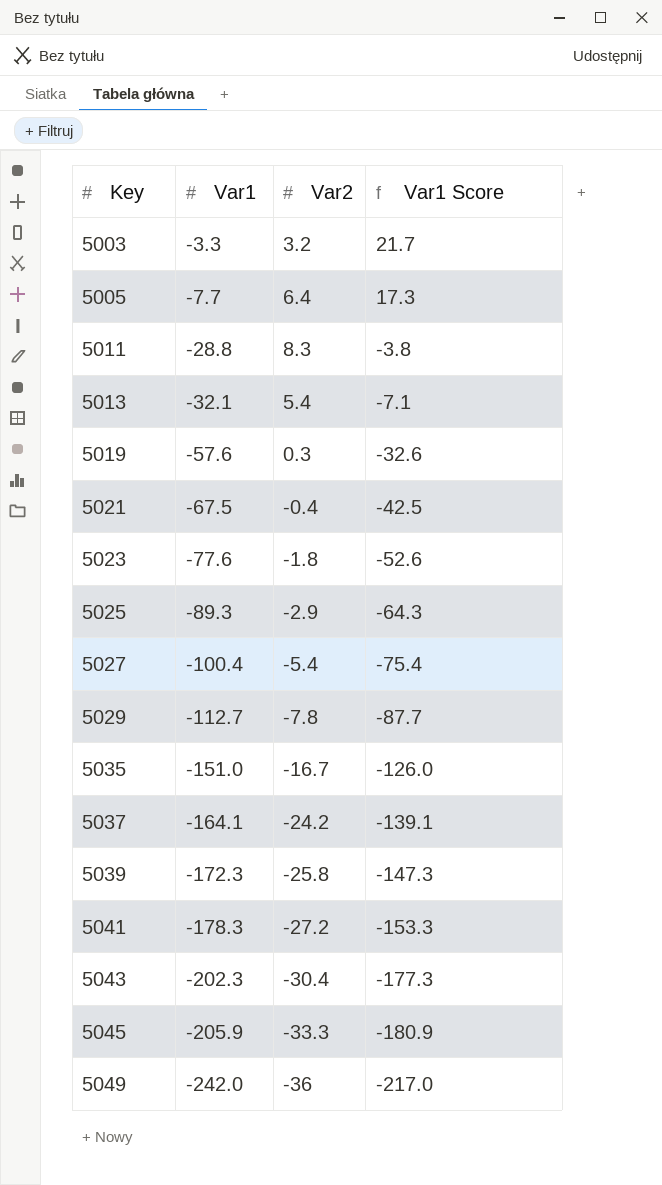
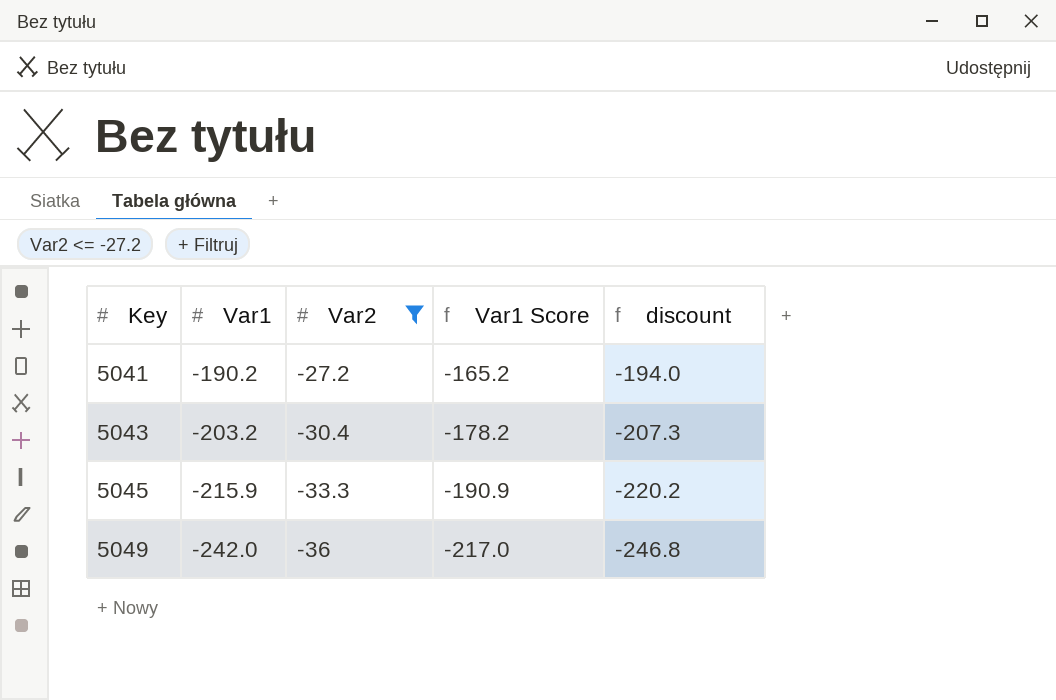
filter: none -> Var2 <= -27.2
column discount | formula: none -> [Var1] * 1.02
5041 | Var1: -178.3 -> -190.2
5041 | Var1 Score: -153.3 -> -165.2
5043 | Var1: -202.3 -> -203.2
5043 | Var1 Score: -177.3 -> -178.2
5045 | Var1: -205.9 -> -215.9
5045 | Var1 Score: -180.9 -> -190.9

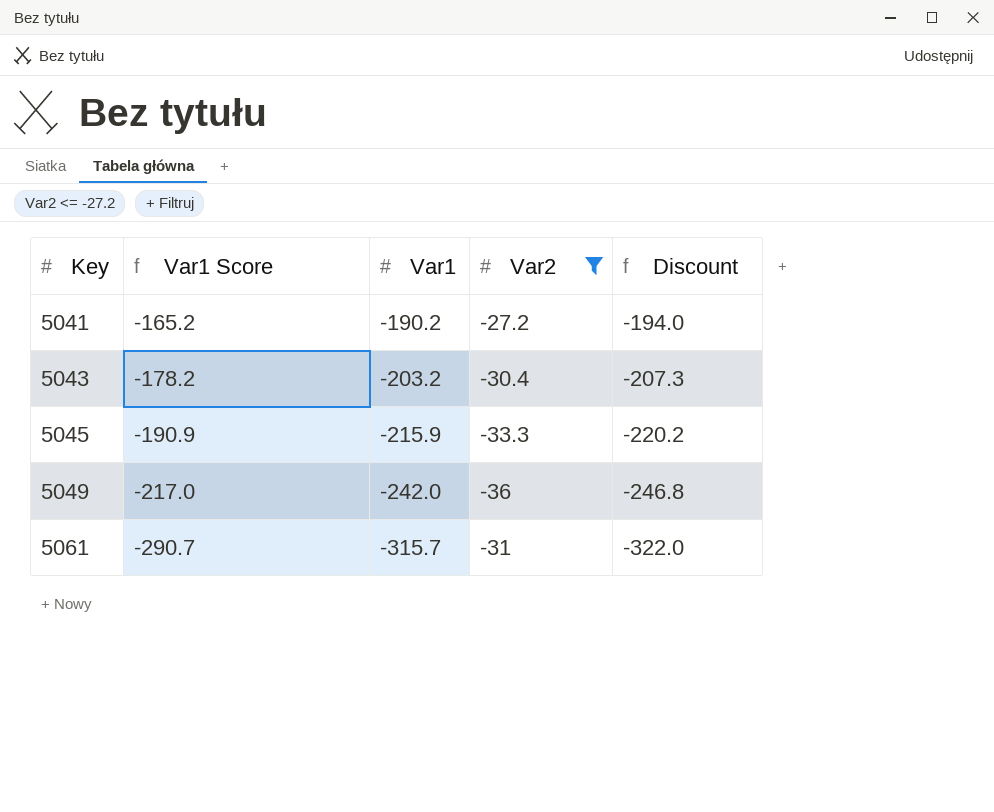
column Var1 Score | position: 4 -> 2
column name: discount -> Discount
row 5061: none -> -290.7 | -315.7 | -31 | -322.0

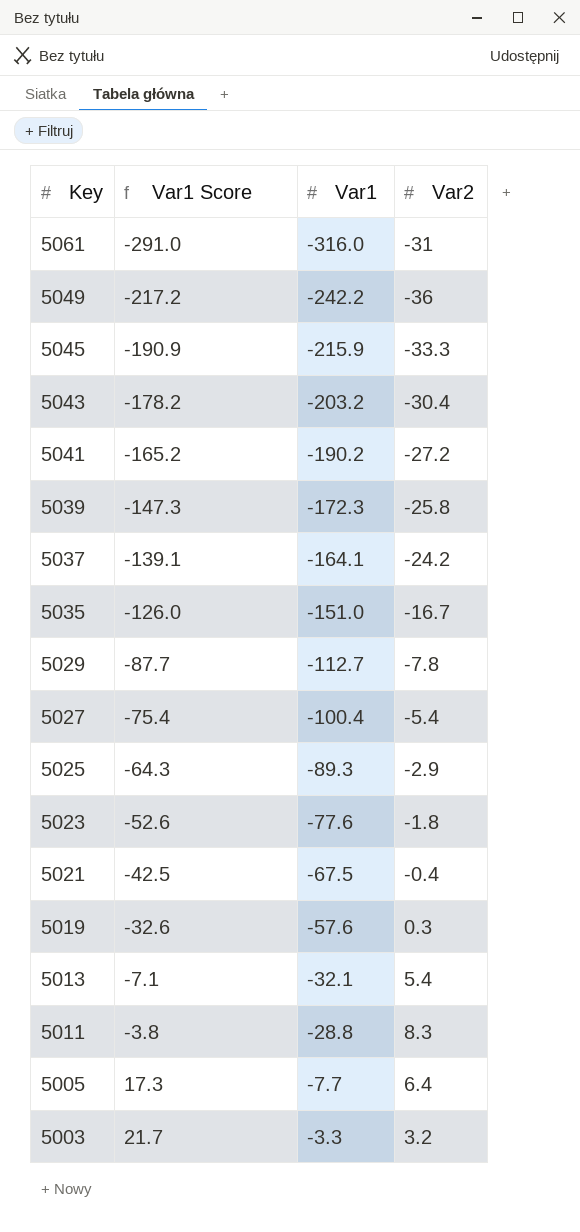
filter: Var2 <= -27.2 -> none
row order: Key ascending -> Key descending
column Discount | formula: [Var1] * 1.02 -> none
5061 | Var1 Score: -290.7 -> -291.0
5061 | Var1: -315.7 -> -316.0
5049 | Var1 Score: -217.0 -> -217.2
5049 | Var1: -242.0 -> -242.2

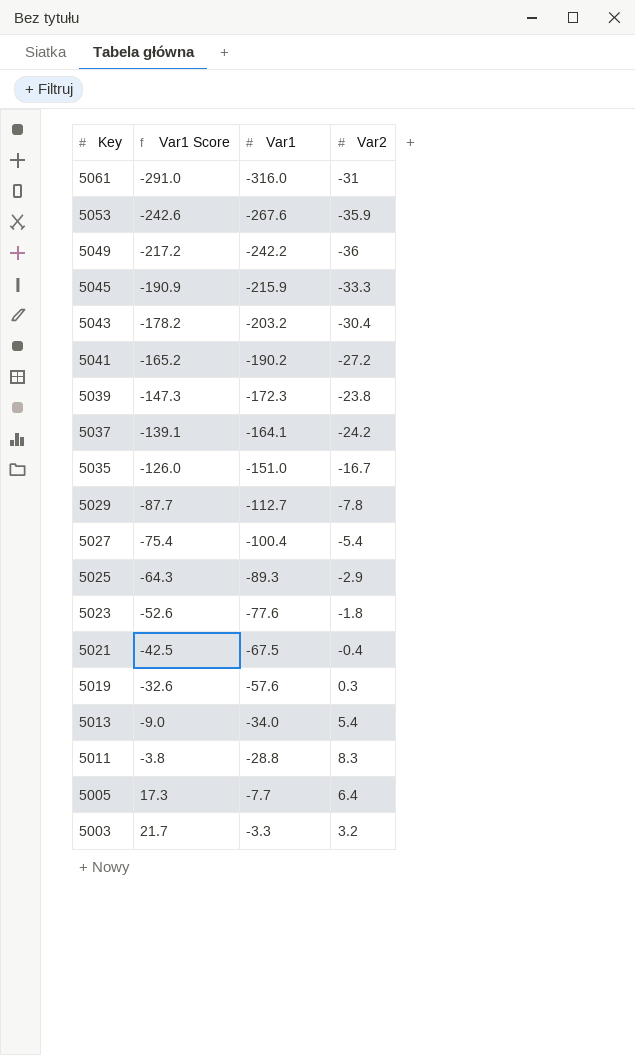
row 5053: none -> -242.6 | -267.6 | -35.9
5039 | Var2: -25.8 -> -23.8
5013 | Var1 Score: -7.1 -> -9.0
5013 | Var1: -32.1 -> -34.0

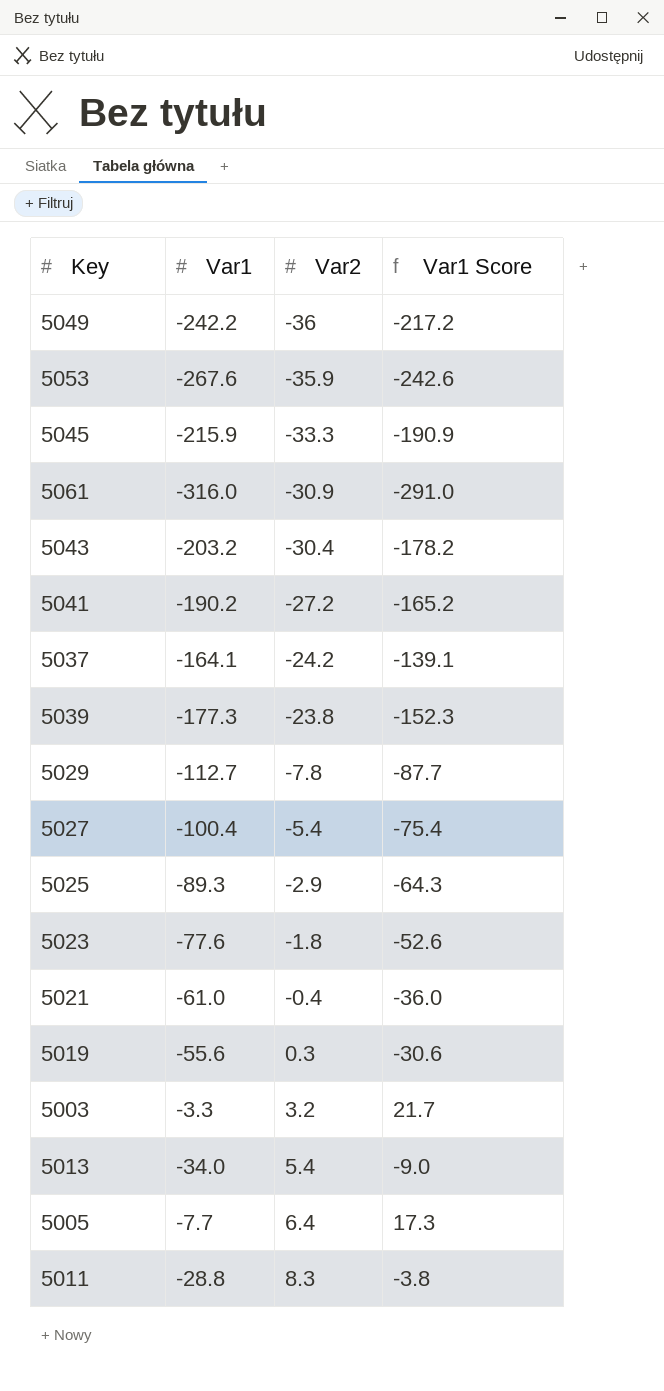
row order: Key descending -> Var2 ascending
column Var1 Score | position: 2 -> 4
row 5035: -126.0 | -151.0 | -16.7 -> none
5061 | Var2: -31 -> -30.9
5039 | Var1: -172.3 -> -177.3
5039 | Var1 Score: -147.3 -> -152.3
5021 | Var1: -67.5 -> -61.0
5021 | Var1 Score: -42.5 -> -36.0
5019 | Var1: -57.6 -> -55.6
5019 | Var1 Score: -32.6 -> -30.6

